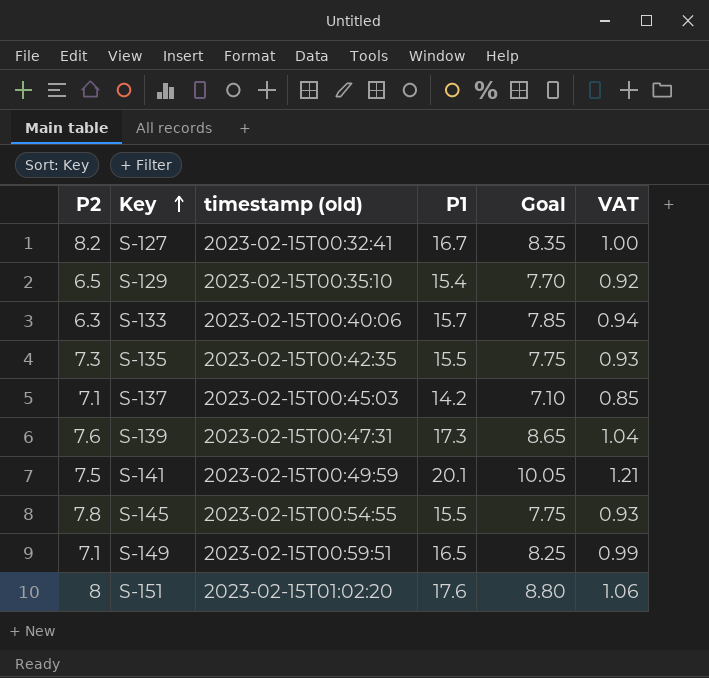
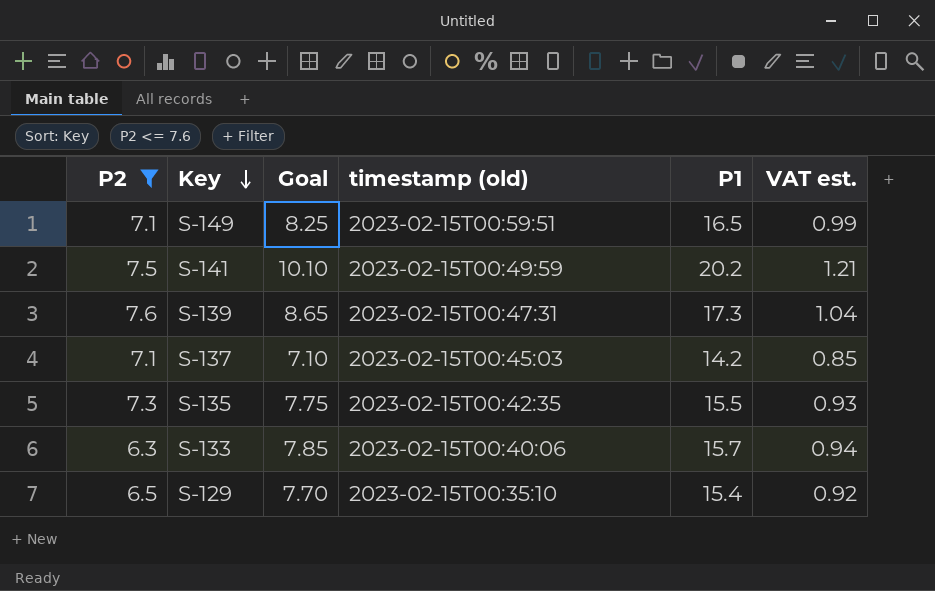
filter: none -> P2 <= 7.6
row order: Key ascending -> Key descending
column Goal | position: 5 -> 3
column name: VAT -> VAT est.
S-141 | Goal: 10.05 -> 10.10
S-141 | P1: 20.1 -> 20.2

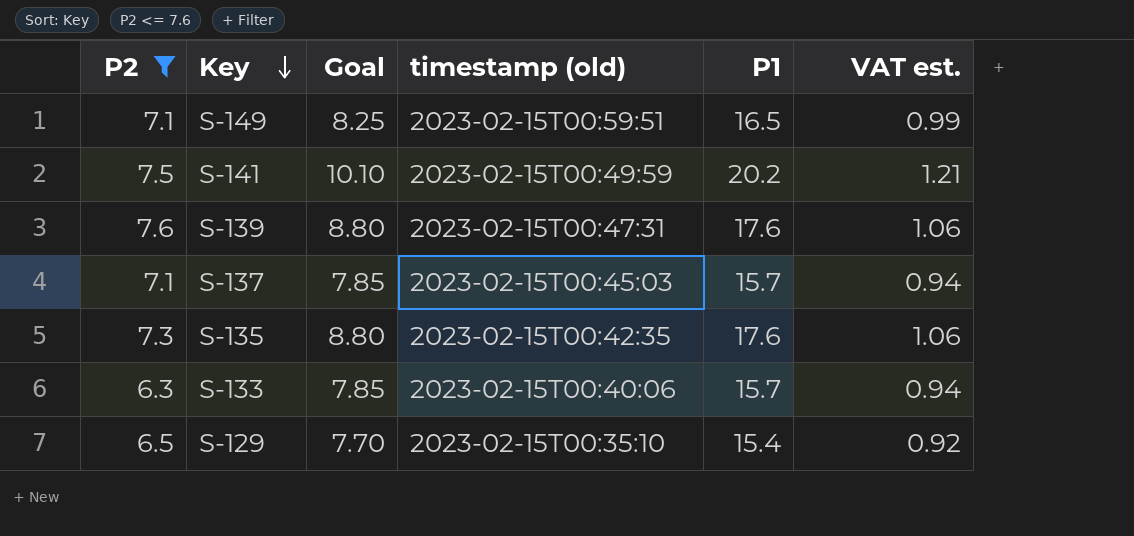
S-139 | Goal: 8.65 -> 8.80
S-139 | P1: 17.3 -> 17.6
S-139 | VAT est.: 1.04 -> 1.06
S-137 | Goal: 7.10 -> 7.85
S-137 | P1: 14.2 -> 15.7
S-137 | VAT est.: 0.85 -> 0.94
S-135 | Goal: 7.75 -> 8.80
S-135 | P1: 15.5 -> 17.6
S-135 | VAT est.: 0.93 -> 1.06

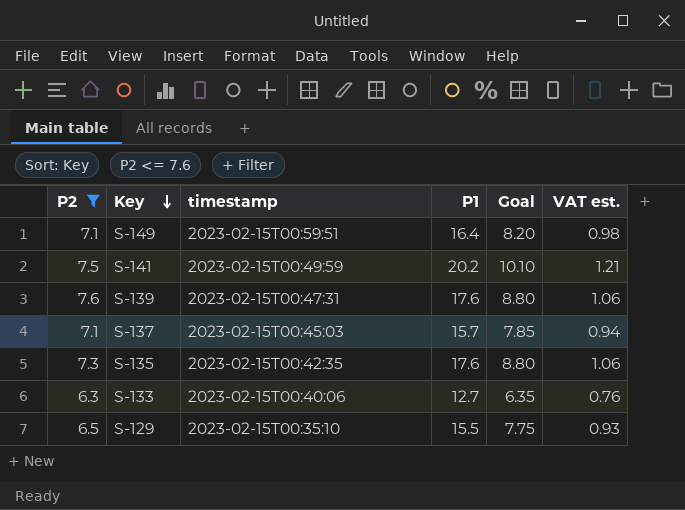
column name: timestamp (old) -> timestamp
column Goal | position: 3 -> 5
S-149 | P1: 16.5 -> 16.4
S-149 | Goal: 8.25 -> 8.20
S-149 | VAT est.: 0.99 -> 0.98
S-133 | P1: 15.7 -> 12.7
S-133 | Goal: 7.85 -> 6.35
S-133 | VAT est.: 0.94 -> 0.76
S-129 | P1: 15.4 -> 15.5
S-129 | Goal: 7.70 -> 7.75
S-129 | VAT est.: 0.92 -> 0.93

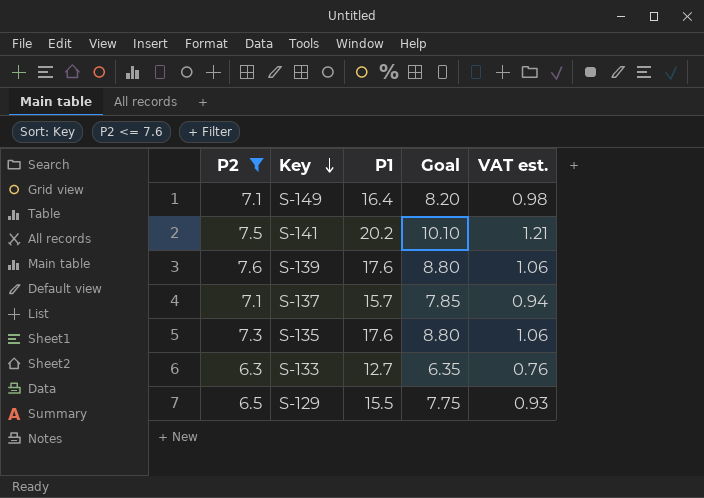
column timestamp | position: 3 -> none

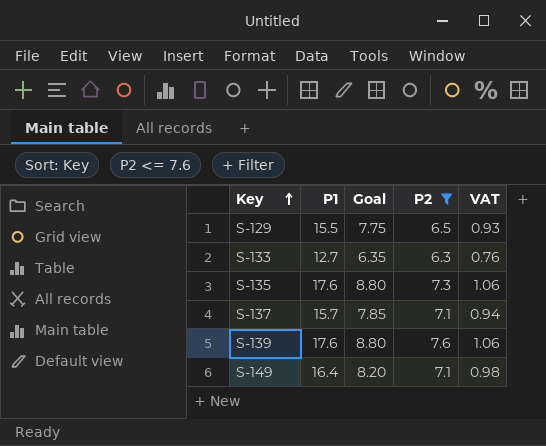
row order: Key descending -> Key ascending
column P2 | position: 1 -> 4
column name: VAT est. -> VAT
row S-141: 7.5 | 20.2 | 10.10 | 1.21 -> none

